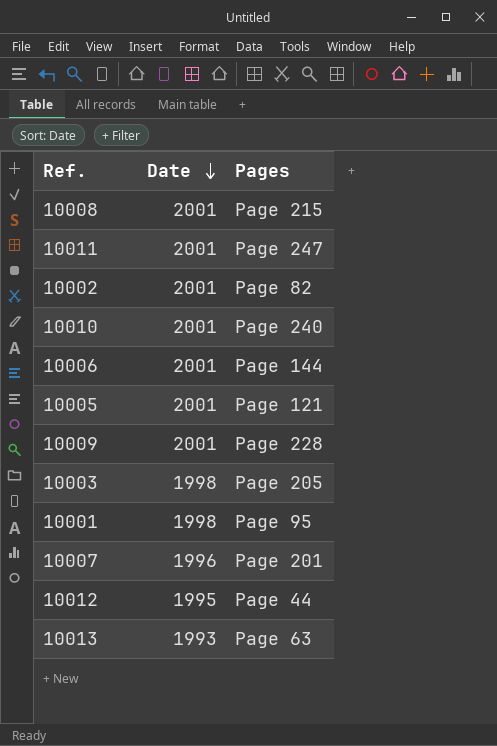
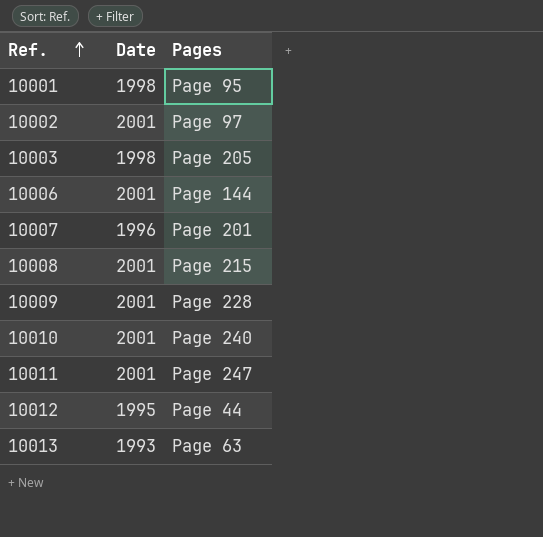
row order: Date descending -> Ref. ascending
row 10005: 2001 | Page 121 -> none
10002 | Pages: Page 82 -> Page 97

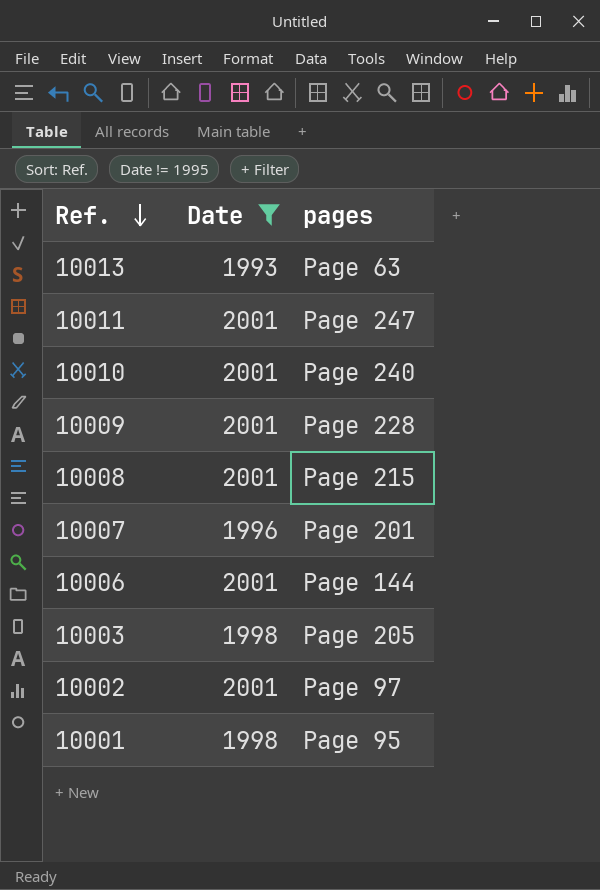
filter: none -> Date != 1995
row order: Ref. ascending -> Ref. descending
column name: Pages -> pages

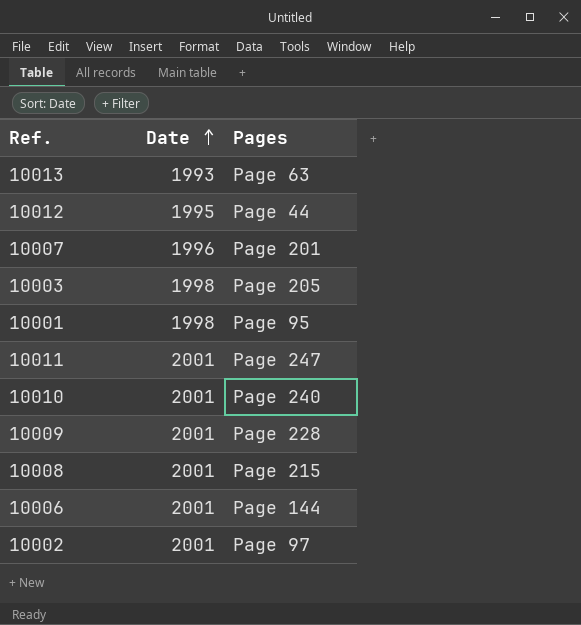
filter: Date != 1995 -> none
row order: Ref. descending -> Date ascending
column name: pages -> Pages

